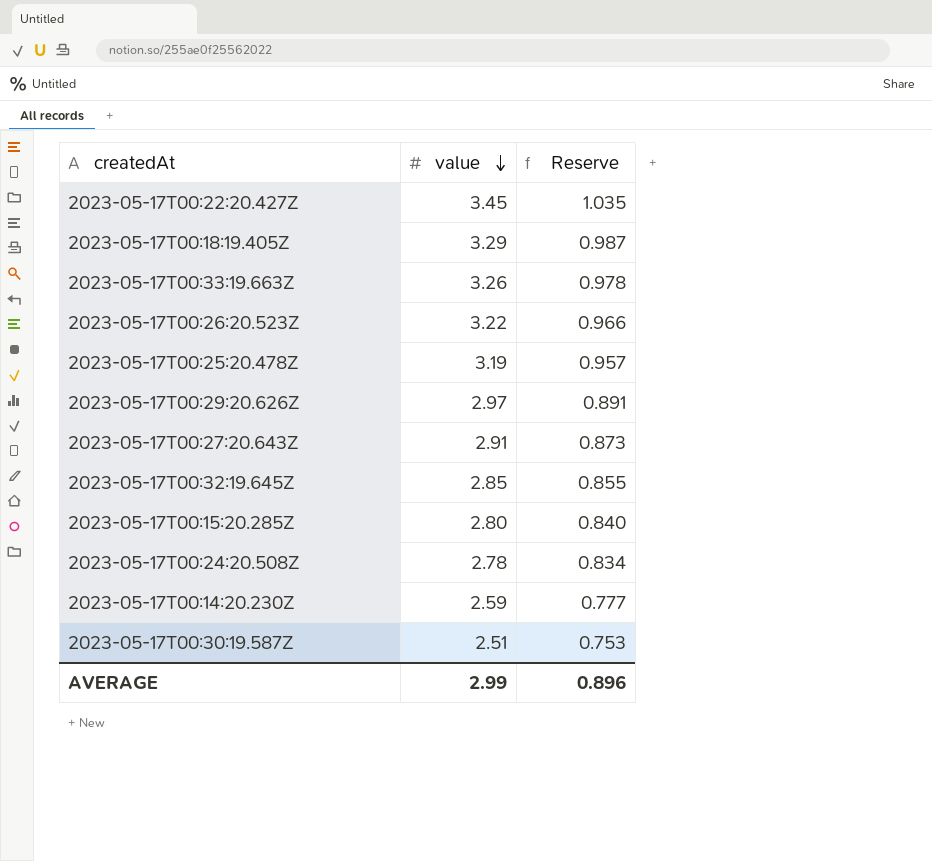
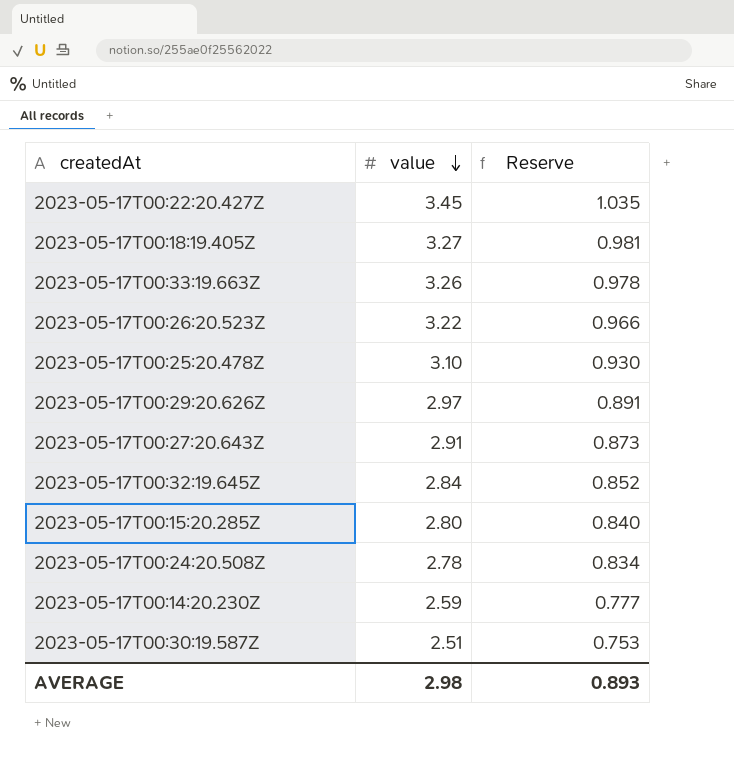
2023-05-17T00:18:19.405Z | value: 3.29 -> 3.27
2023-05-17T00:18:19.405Z | Reserve: 0.987 -> 0.981
2023-05-17T00:25:20.478Z | value: 3.19 -> 3.10
2023-05-17T00:25:20.478Z | Reserve: 0.957 -> 0.930
2023-05-17T00:32:19.645Z | value: 2.85 -> 2.84
2023-05-17T00:32:19.645Z | Reserve: 0.855 -> 0.852
AVERAGE | value: 2.99 -> 2.98
AVERAGE | Reserve: 0.896 -> 0.893

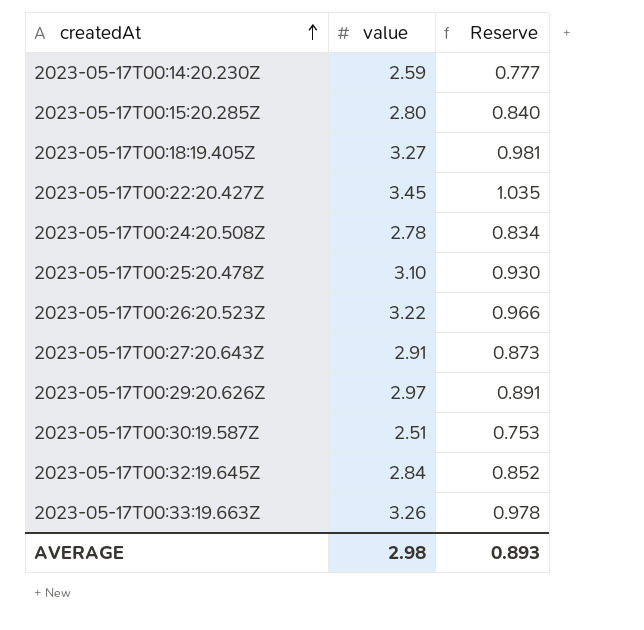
row order: value descending -> createdAt ascending

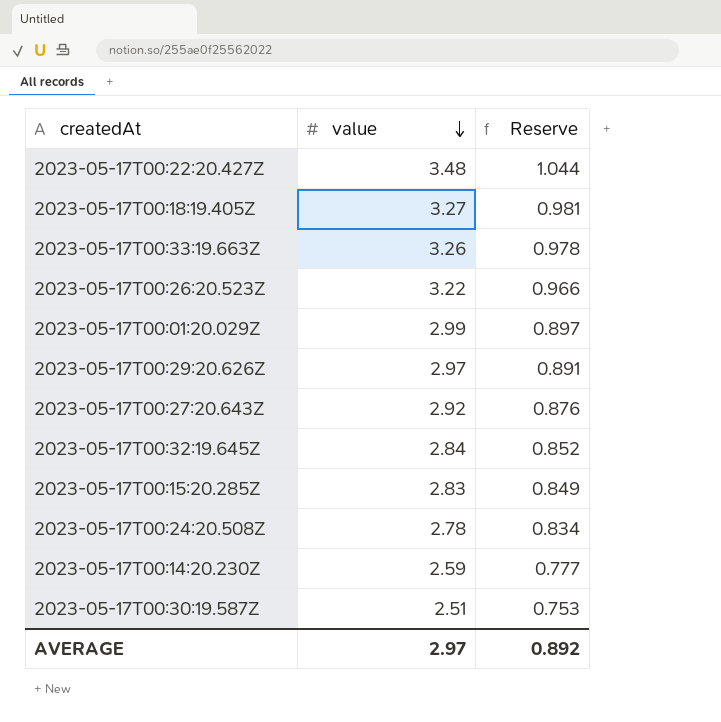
row order: createdAt ascending -> value descending
row 2023-05-17T00:25:20.478Z: 3.10 | 0.930 -> none
2023-05-17T00:22:20.427Z | value: 3.45 -> 3.48
2023-05-17T00:22:20.427Z | Reserve: 1.035 -> 1.044
row 2023-05-17T00:01:20.029Z: none -> 2.99 | 0.897
2023-05-17T00:27:20.643Z | value: 2.91 -> 2.92
2023-05-17T00:27:20.643Z | Reserve: 0.873 -> 0.876
2023-05-17T00:15:20.285Z | value: 2.80 -> 2.83
2023-05-17T00:15:20.285Z | Reserve: 0.840 -> 0.849
AVERAGE | value: 2.98 -> 2.97
AVERAGE | Reserve: 0.893 -> 0.892

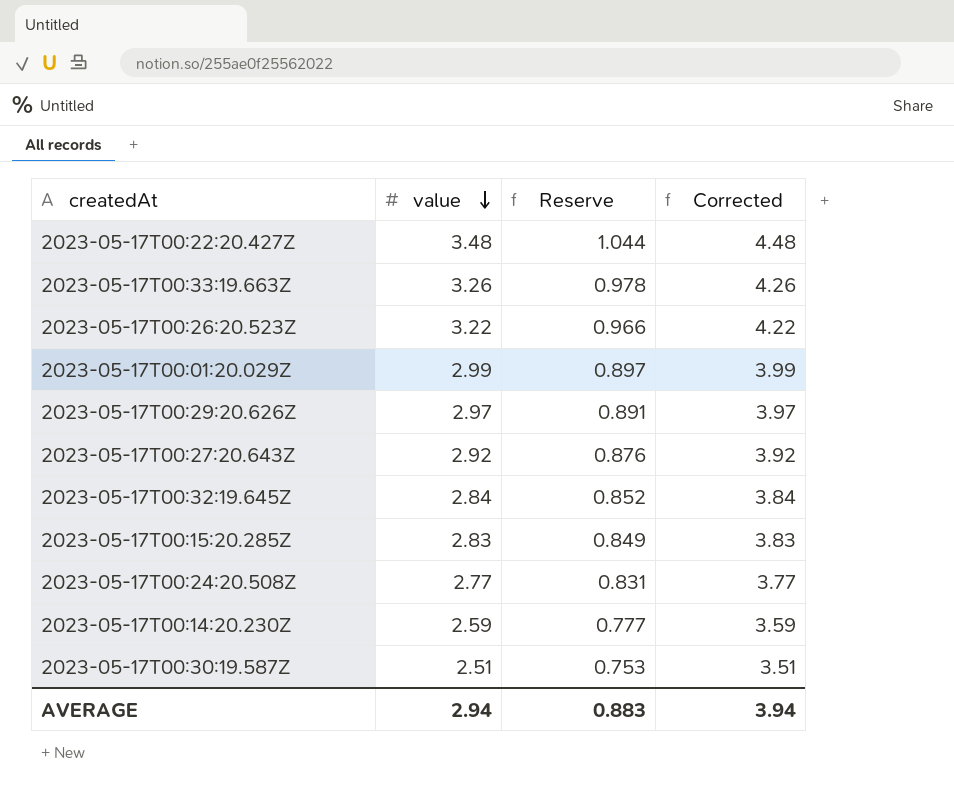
column Corrected | formula: none -> [value] + 1
row 2023-05-17T00:18:19.405Z: 3.27 | 0.981 -> none
2023-05-17T00:24:20.508Z | value: 2.78 -> 2.77
2023-05-17T00:24:20.508Z | Reserve: 0.834 -> 0.831
AVERAGE | value: 2.97 -> 2.94
AVERAGE | Reserve: 0.892 -> 0.883

